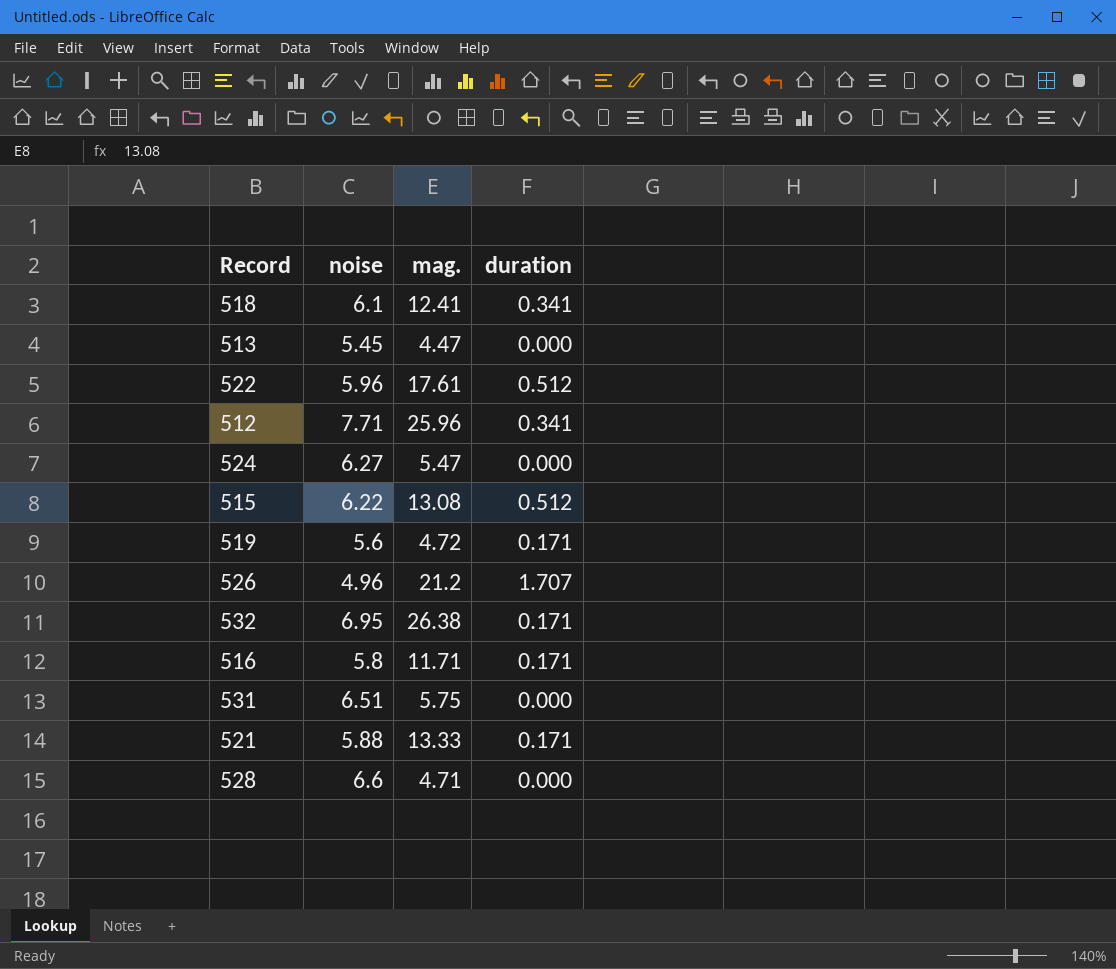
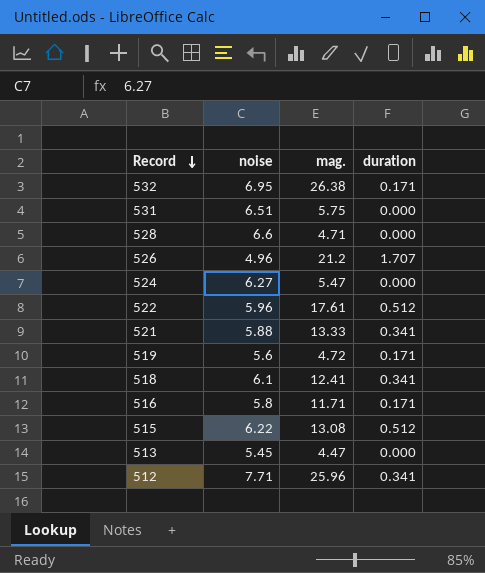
row order: none -> Record descending
521 | duration: 0.171 -> 0.341

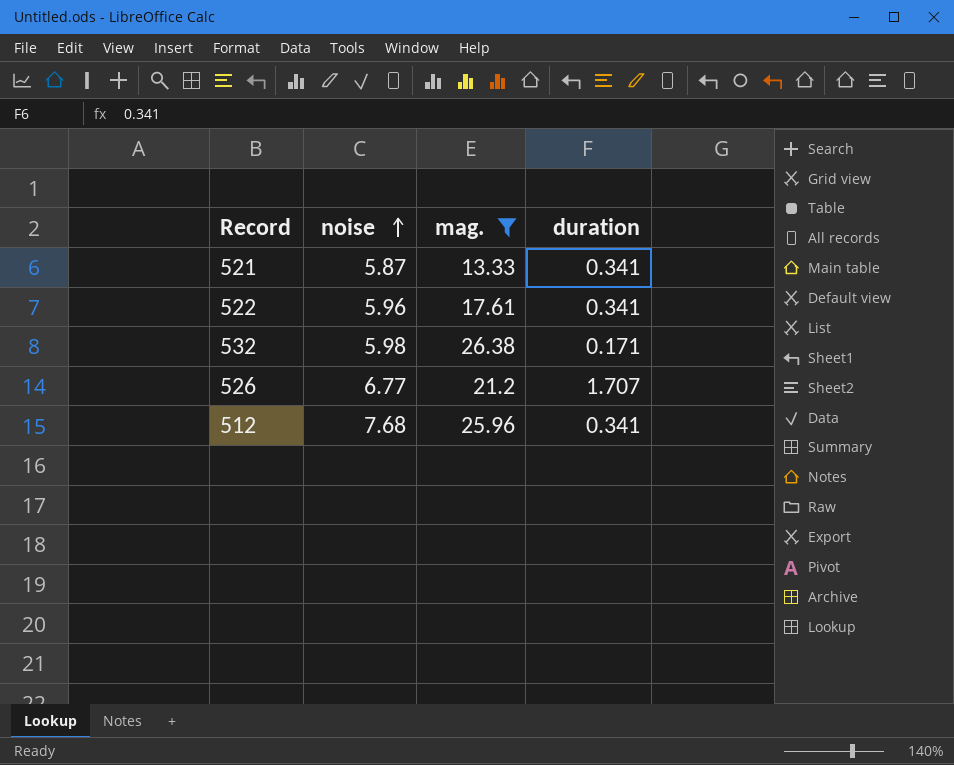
filter: none -> mag. >= 13.33
row order: Record descending -> noise ascending
521 | noise: 5.88 -> 5.87
522 | duration: 0.512 -> 0.341
532 | noise: 6.95 -> 5.98
526 | noise: 4.96 -> 6.77
512 | noise: 7.71 -> 7.68

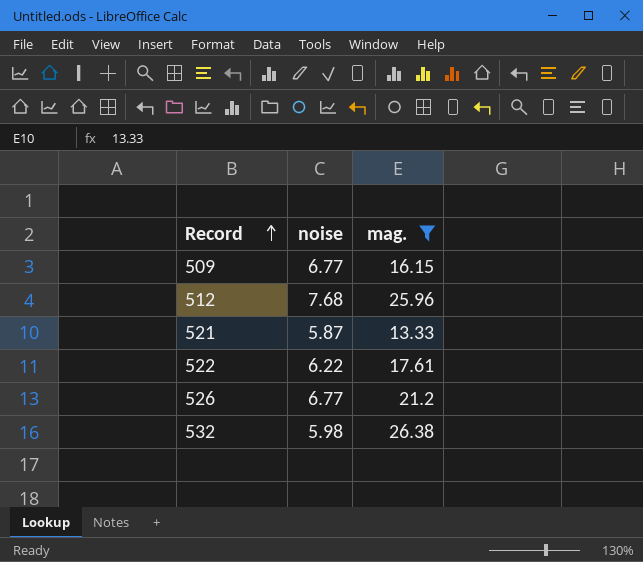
row order: noise ascending -> Record ascending
column duration | position: 4 -> none
row 509: none -> 6.77 | 16.15
522 | noise: 5.96 -> 6.22

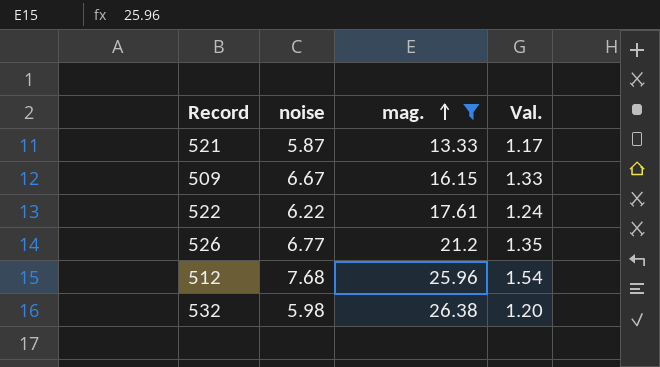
row order: Record ascending -> mag. ascending
column Val. | formula: none -> [noise] * 0.2
509 | noise: 6.77 -> 6.67

